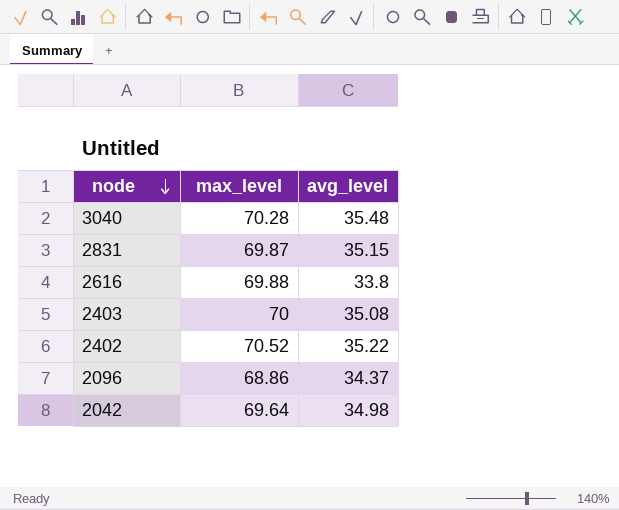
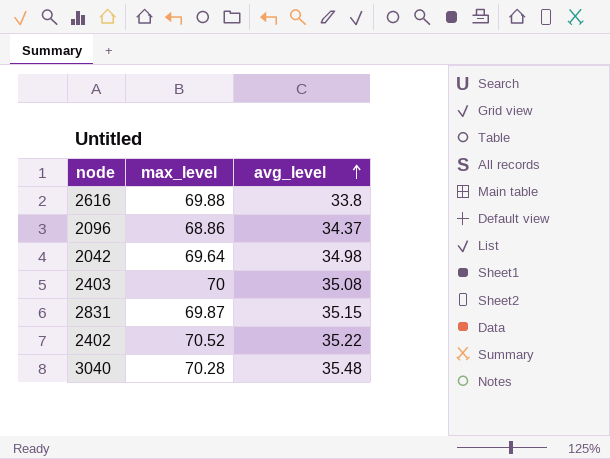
row order: node descending -> avg_level ascending

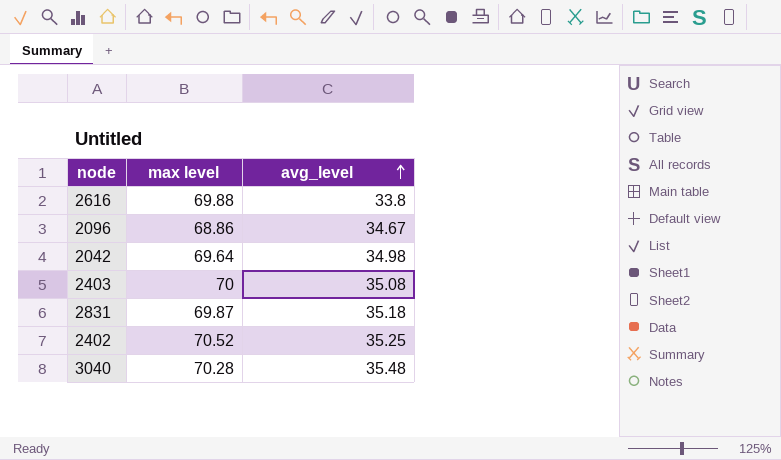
column name: max_level -> max level
2096 | avg_level: 34.37 -> 34.67
2831 | avg_level: 35.15 -> 35.18
2402 | avg_level: 35.22 -> 35.25

